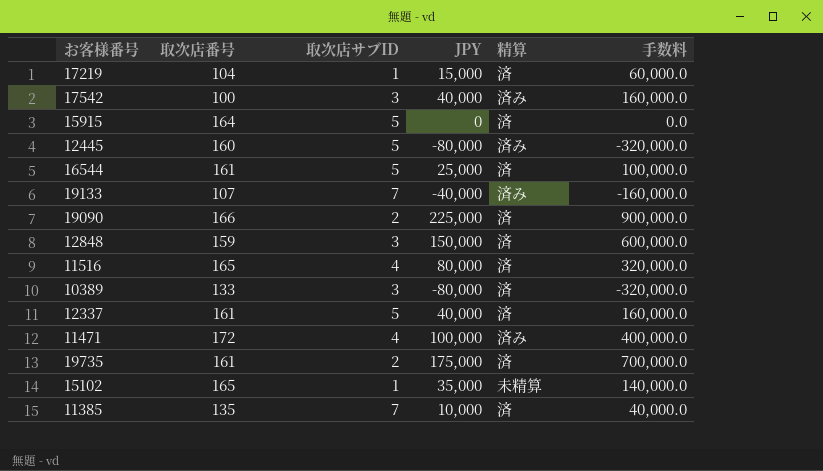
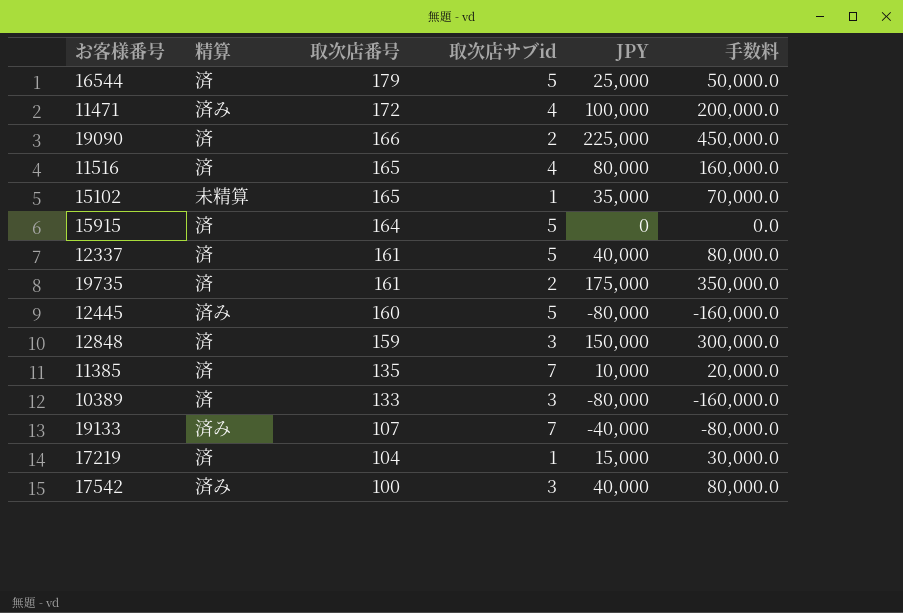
row order: none -> 取次店番号 descending
column 精算 | position: 5 -> 2
column name: 取次店サブID -> 取次店サブid
column 手数料 | formula: [JPY] * 4 -> [JPY] * 2
16544 | 取次店番号: 161 -> 179

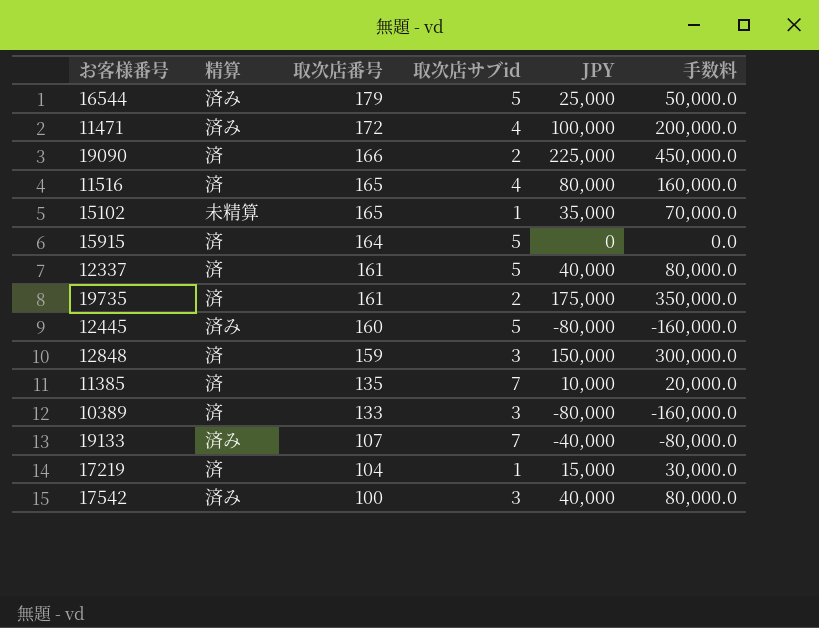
16544 | 精算: 済 -> 済み

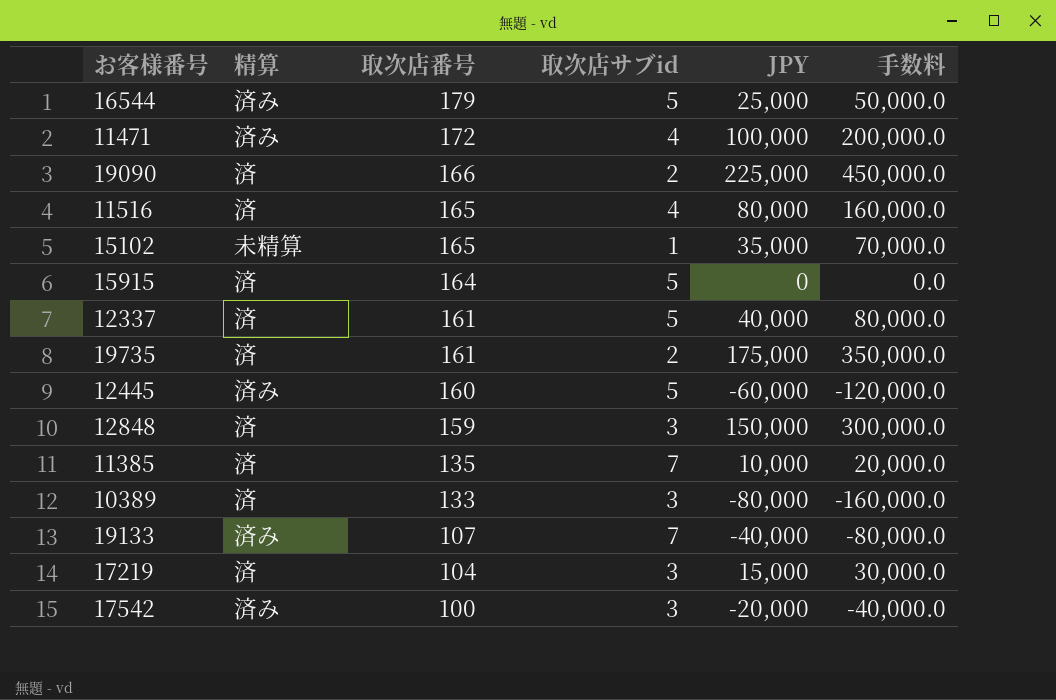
12445 | JPY: -80,000 -> -60,000
12445 | 手数料: -160,000.0 -> -120,000.0
17219 | 取次店サブid: 1 -> 3
17542 | JPY: 40,000 -> -20,000
17542 | 手数料: 80,000.0 -> -40,000.0

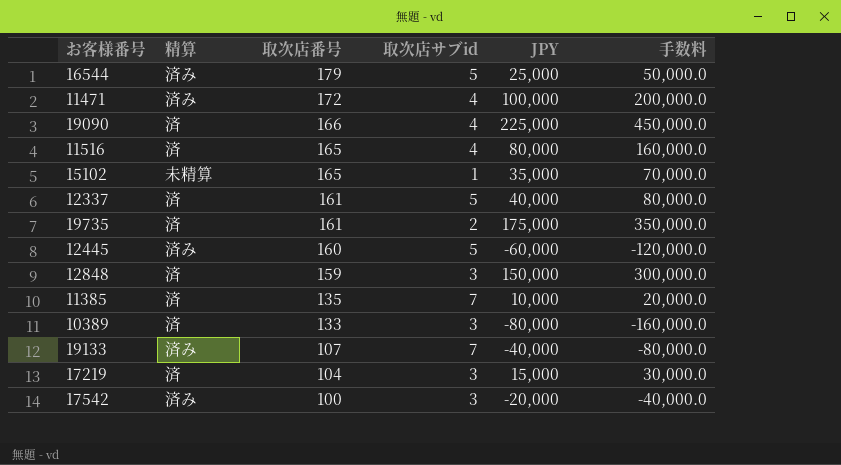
row 15915: 済 | 164 | 5 | 0 | 0.0 -> none
19090 | 取次店サブid: 2 -> 4

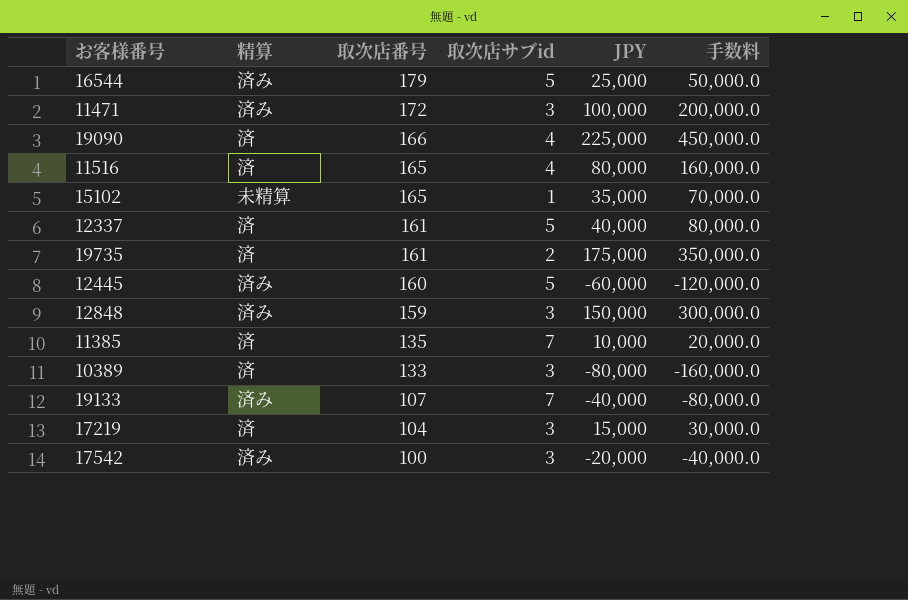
11471 | 取次店サブid: 4 -> 3
12848 | 精算: 済 -> 済み

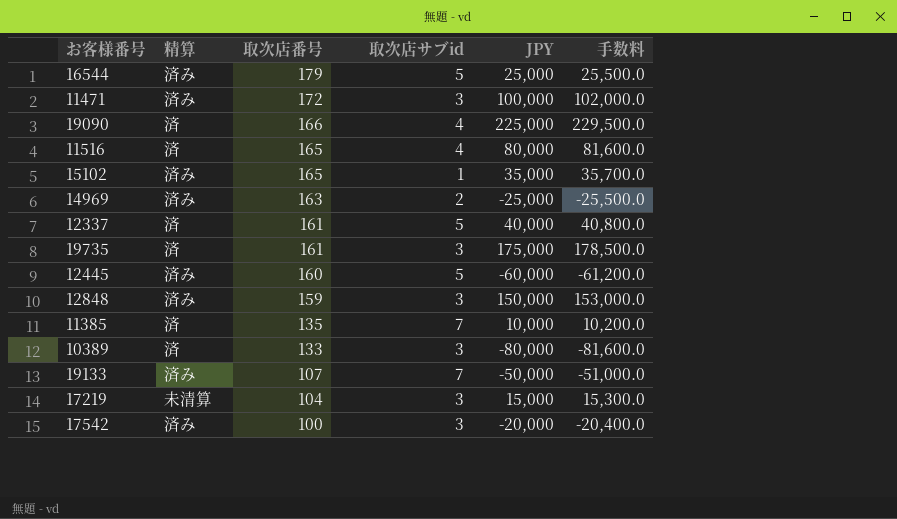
column 手数料 | formula: [JPY] * 2 -> [JPY] * 1.02
15102 | 精算: 未精算 -> 済み
row 14969: none -> 済み | 163 | 2 | -25,000 | -25,500.0
19735 | 取次店サブid: 2 -> 3
19133 | JPY: -40,000 -> -50,000
17219 | 精算: 済 -> 未清算

